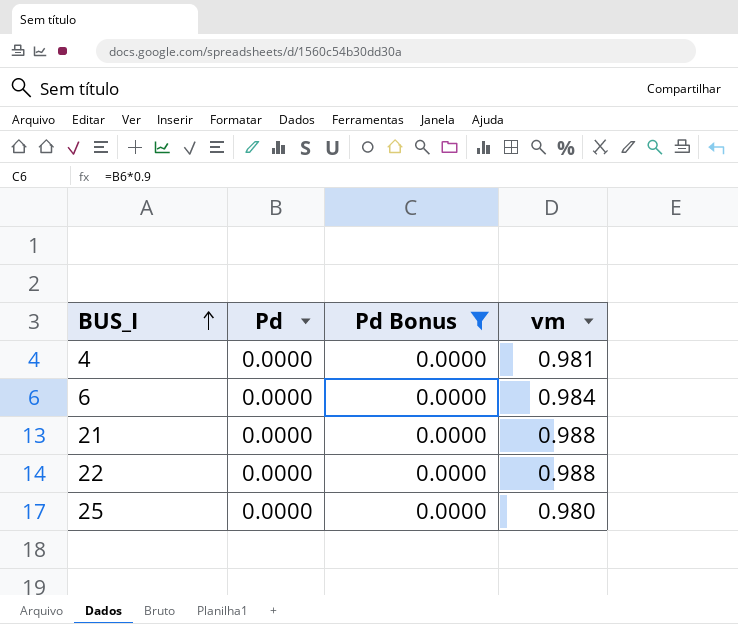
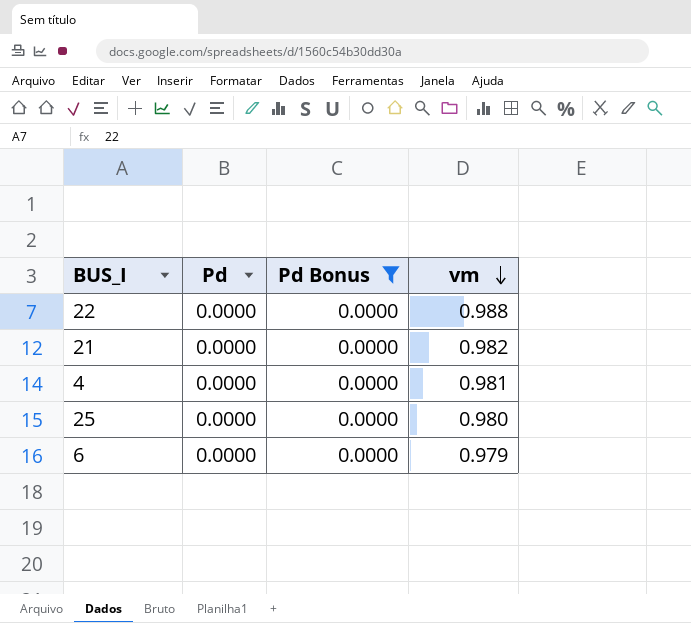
row order: BUS_I ascending -> vm descending
21 | vm: 0.988 -> 0.982
6 | vm: 0.984 -> 0.979

